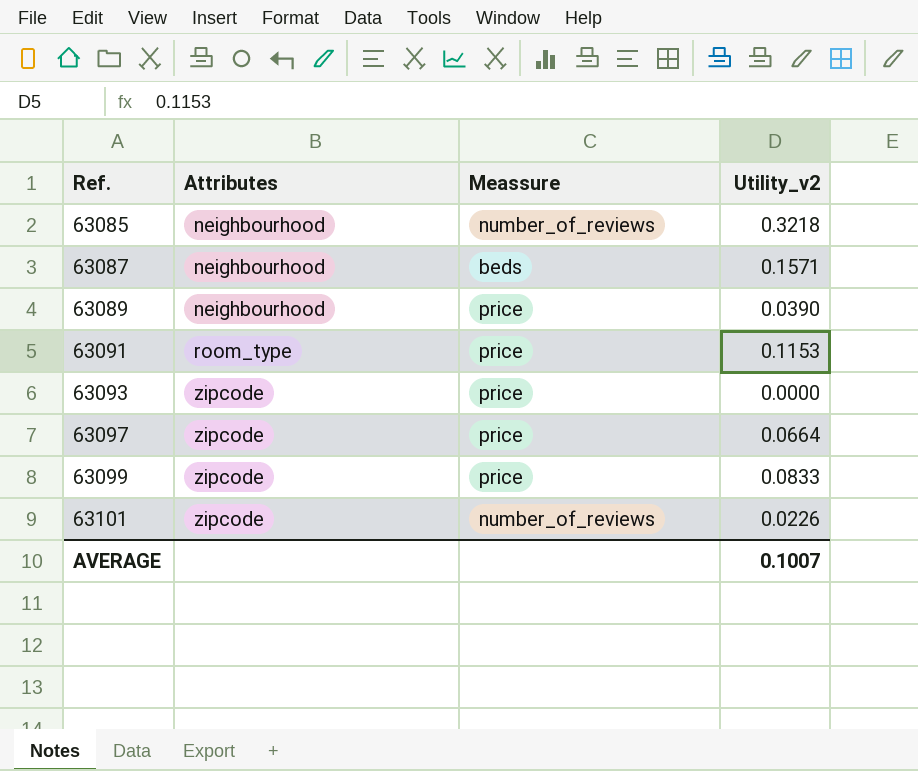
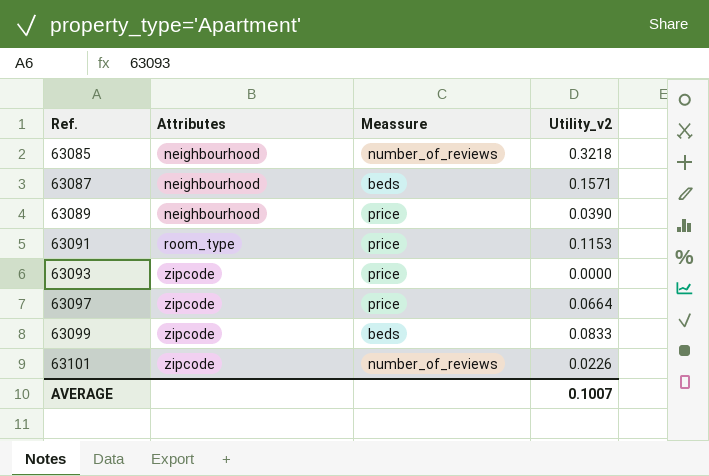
63099 | Meassure: price -> beds

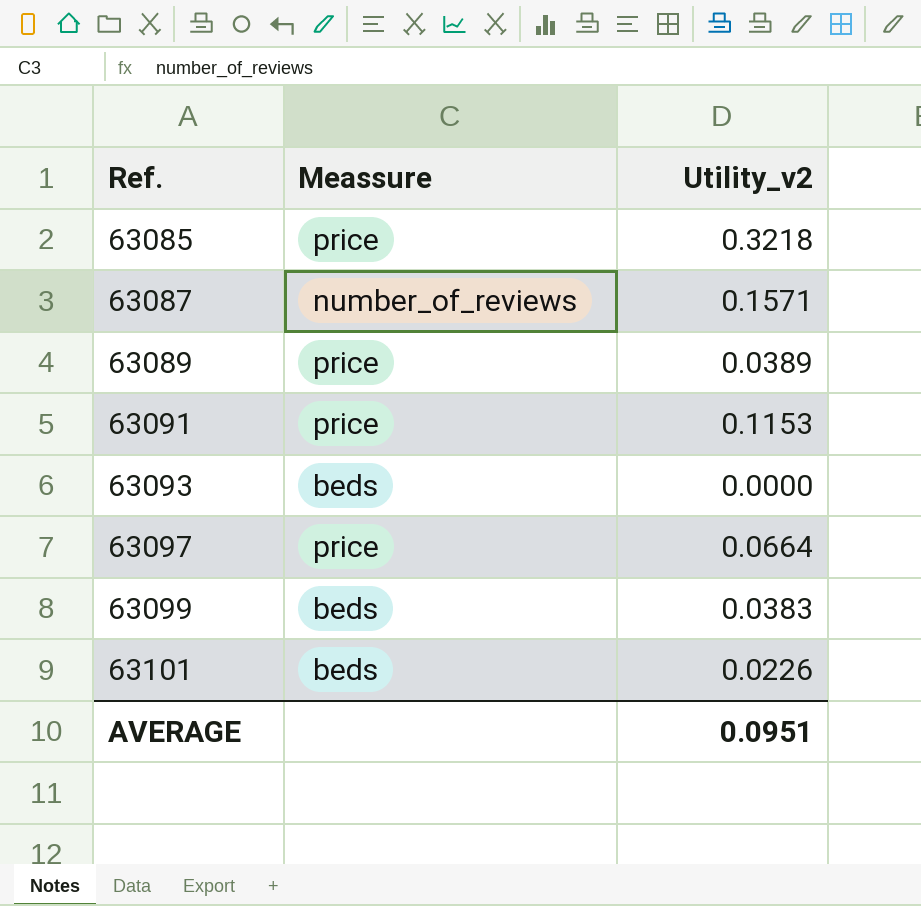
column Attributes | position: 2 -> none
63085 | Meassure: number_of_reviews -> price
63087 | Meassure: beds -> number_of_reviews
63089 | Utility_v2: 0.0390 -> 0.0389
63093 | Meassure: price -> beds
63099 | Utility_v2: 0.0833 -> 0.0383
63101 | Meassure: number_of_reviews -> beds
AVERAGE | Utility_v2: 0.1007 -> 0.0951

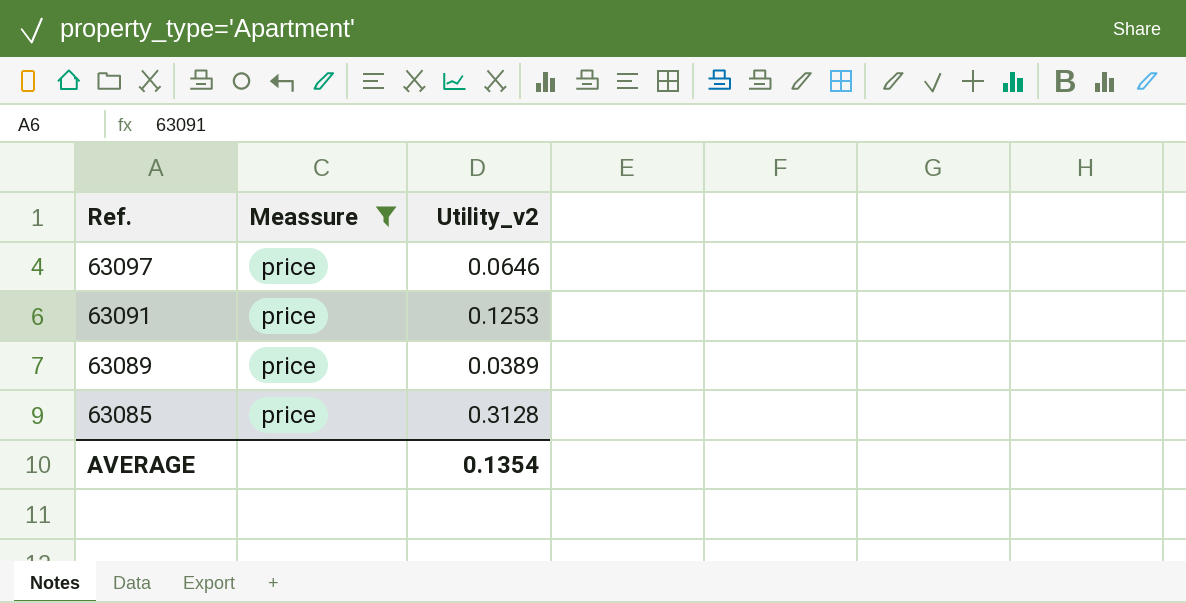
filter: none -> Meassure = price
row order: Ref. ascending -> Ref. descending
63097 | Utility_v2: 0.0664 -> 0.0646
63091 | Utility_v2: 0.1153 -> 0.1253
63085 | Utility_v2: 0.3218 -> 0.3128
AVERAGE | Utility_v2: 0.0951 -> 0.1354

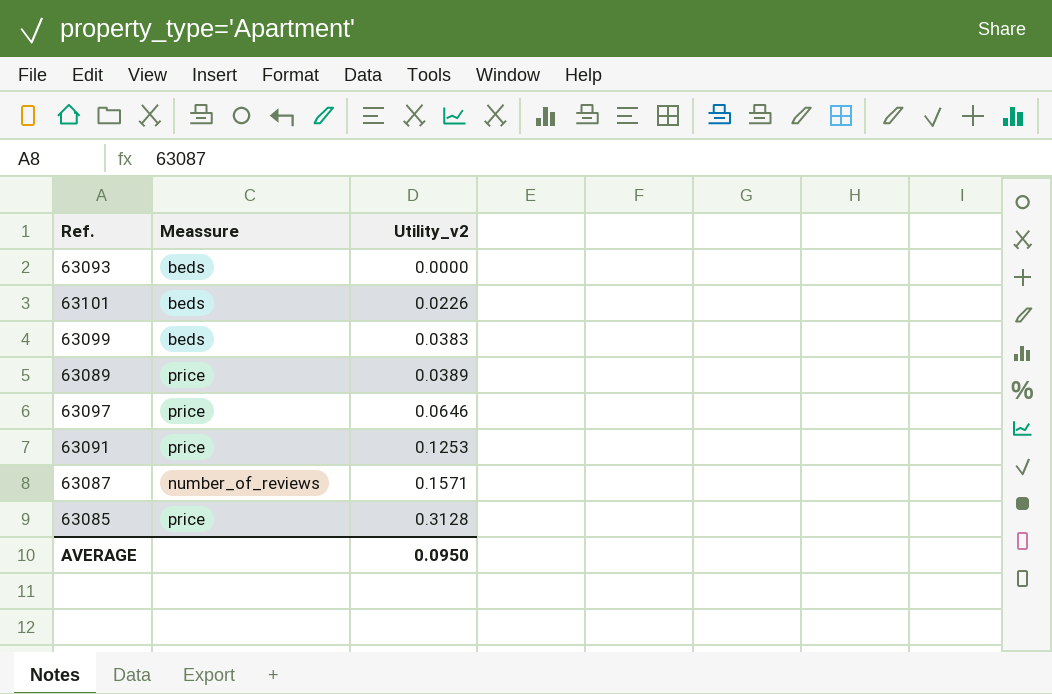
filter: Meassure = price -> none
row order: Ref. descending -> Utility_v2 ascending
AVERAGE | Utility_v2: 0.1354 -> 0.0950

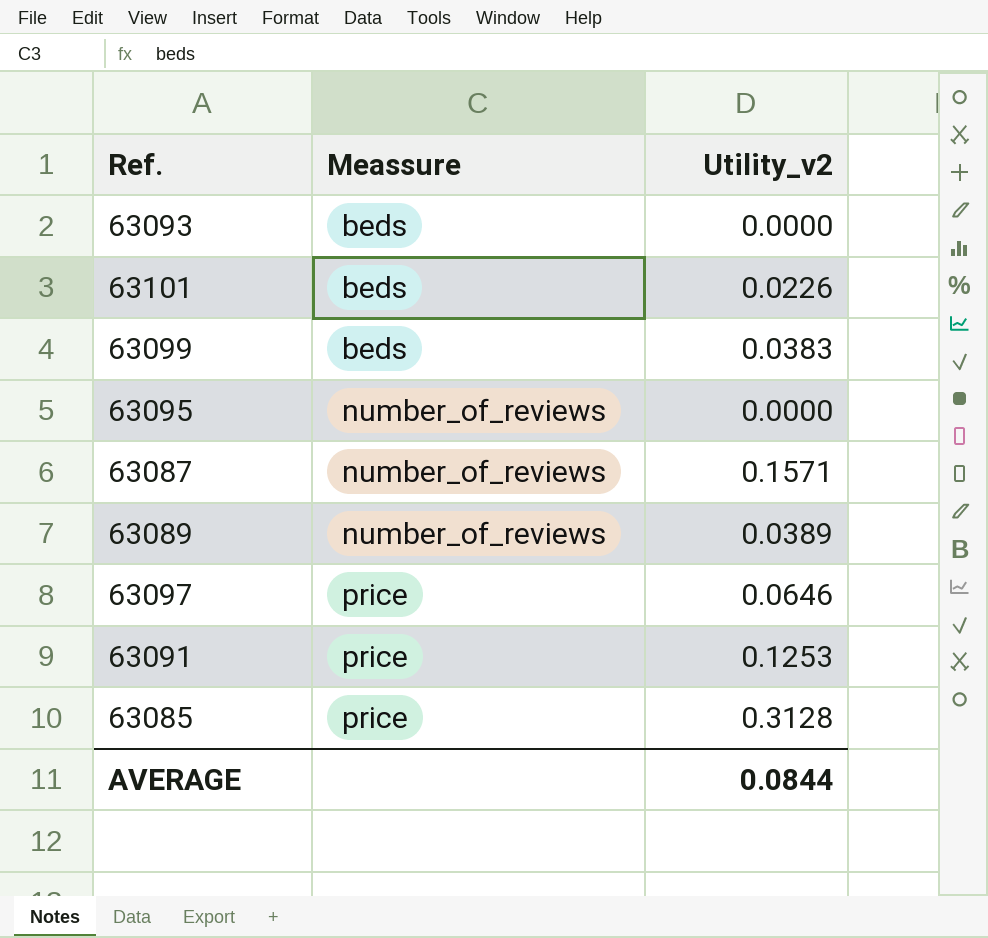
row order: Utility_v2 ascending -> Meassure ascending
row 63095: none -> number_of_reviews | 0.0000
63089 | Meassure: price -> number_of_reviews
AVERAGE | Utility_v2: 0.0950 -> 0.0844

